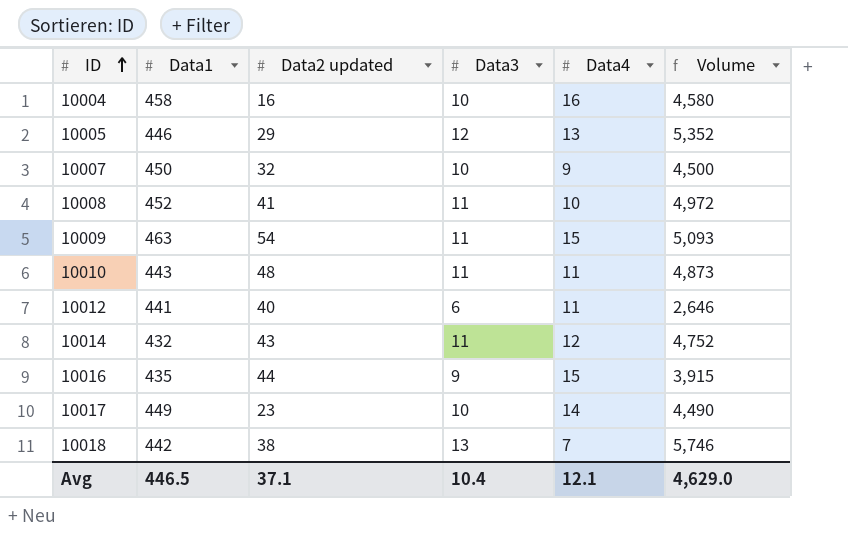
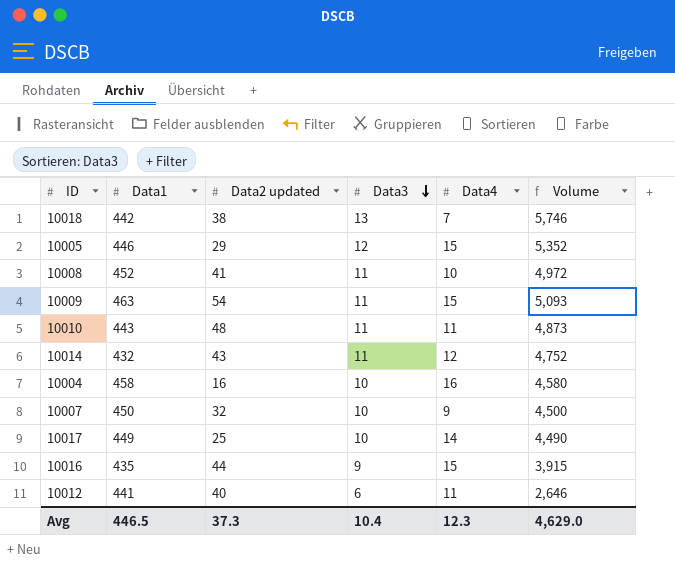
row order: ID ascending -> Data3 descending
10005 | Data4: 13 -> 15
10017 | Data2 updated: 23 -> 25
Avg | Data2 updated: 37.1 -> 37.3
Avg | Data4: 12.1 -> 12.3

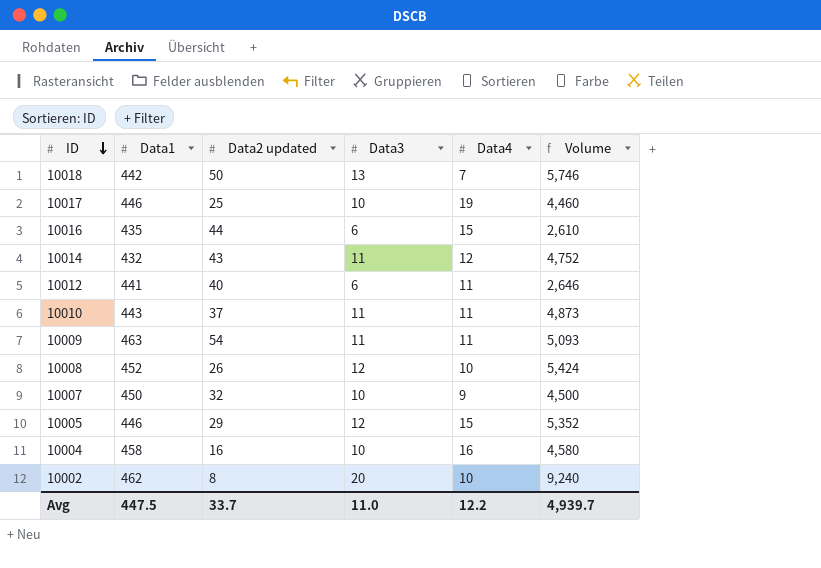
row order: Data3 descending -> ID descending
10018 | Data2 updated: 38 -> 50
10017 | Data1: 449 -> 446
10017 | Data4: 14 -> 19
10017 | Volume: 4,490 -> 4,460
10016 | Data3: 9 -> 6
10016 | Volume: 3,915 -> 2,610
10010 | Data2 updated: 48 -> 37
10009 | Data4: 15 -> 11
10008 | Data2 updated: 41 -> 26
10008 | Data3: 11 -> 12
10008 | Volume: 4,972 -> 5,424
row 10002: none -> 462 | 8 | 20 | 10 | 9,240
Avg | Data1: 446.5 -> 447.5
Avg | Data2 updated: 37.3 -> 33.7
Avg | Data3: 10.4 -> 11.0
Avg | Data4: 12.3 -> 12.2
Avg | Volume: 4,629.0 -> 4,939.7

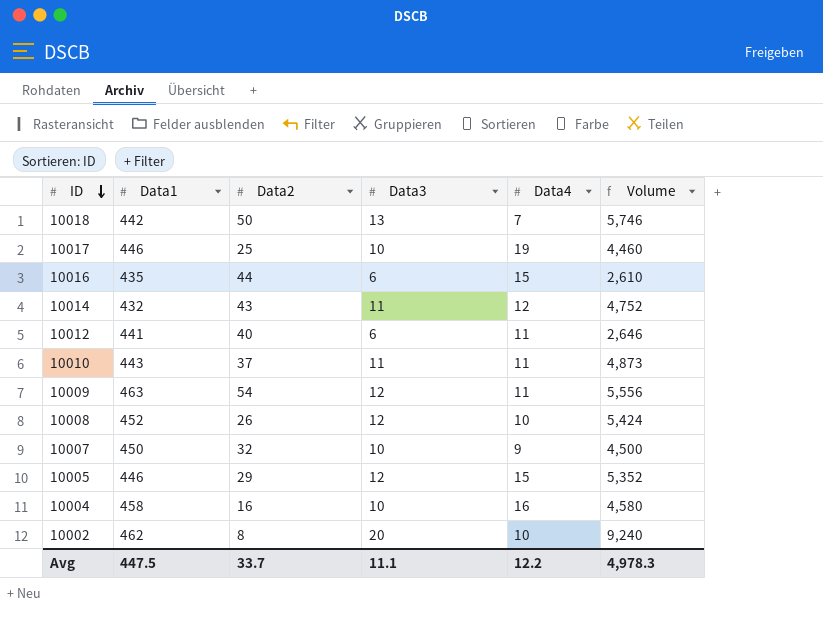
column name: Data2 updated -> Data2
10009 | Data3: 11 -> 12
10009 | Volume: 5,093 -> 5,556
Avg | Data3: 11.0 -> 11.1
Avg | Volume: 4,939.7 -> 4,978.3

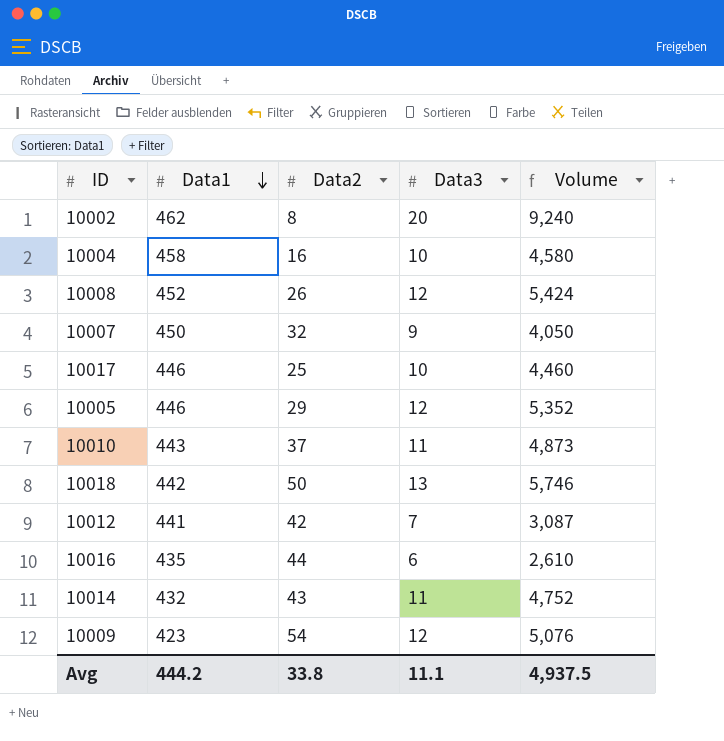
row order: ID descending -> Data1 descending
column Data4 | position: 5 -> none
10007 | Data3: 10 -> 9
10007 | Volume: 4,500 -> 4,050
10012 | Data2: 40 -> 42
10012 | Data3: 6 -> 7
10012 | Volume: 2,646 -> 3,087
10009 | Data1: 463 -> 423
10009 | Volume: 5,556 -> 5,076
Avg | Data1: 447.5 -> 444.2
Avg | Data2: 33.7 -> 33.8
Avg | Volume: 4,978.3 -> 4,937.5

